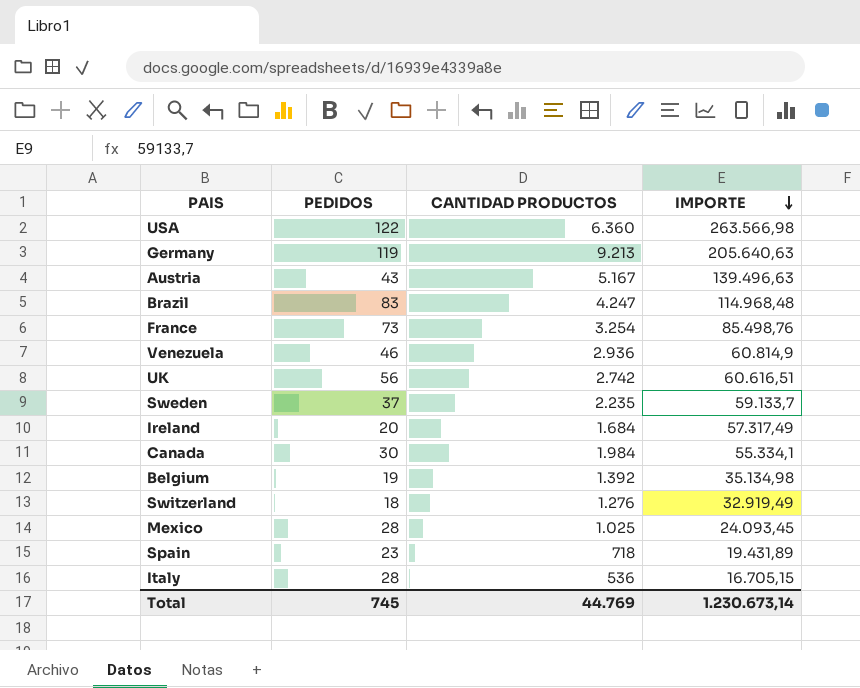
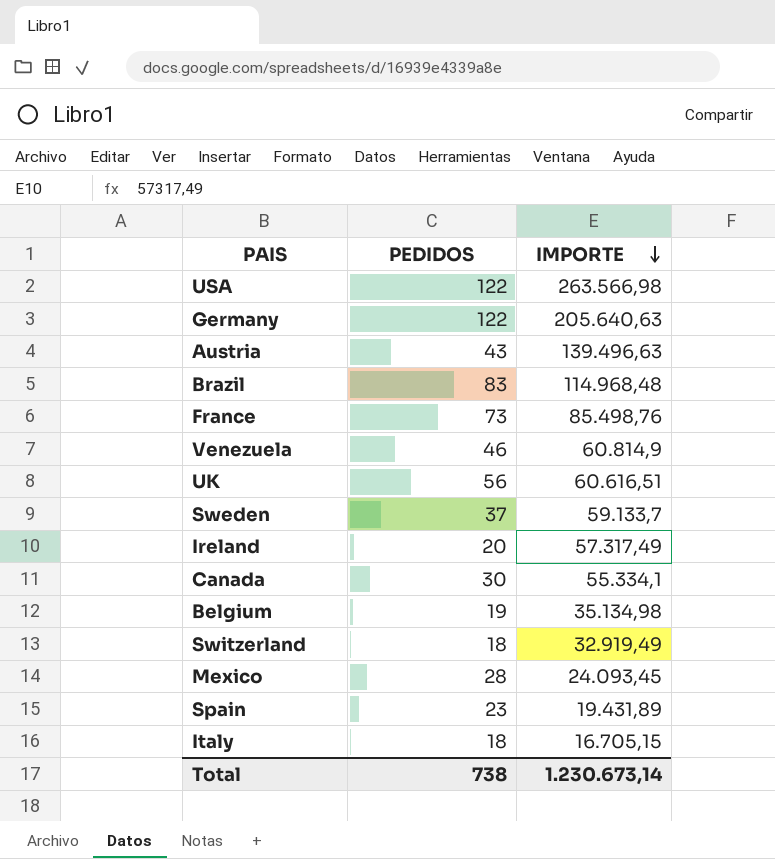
column CANTIDAD PRODUCTOS | position: 3 -> none
Germany | PEDIDOS: 119 -> 122
Italy | PEDIDOS: 28 -> 18
Total | PEDIDOS: 745 -> 738

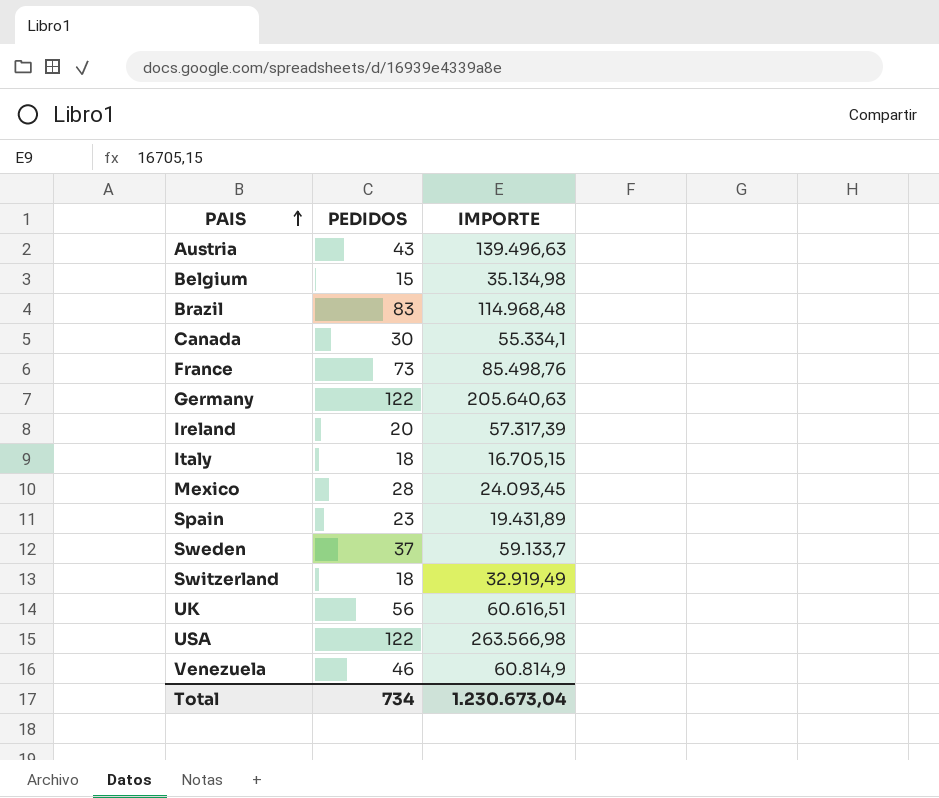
row order: IMPORTE descending -> PAIS ascending
Belgium | PEDIDOS: 19 -> 15
Ireland | IMPORTE: 57.317,49 -> 57.317,39
Total | PEDIDOS: 738 -> 734
Total | IMPORTE: 1.230.673,14 -> 1.230.673,04

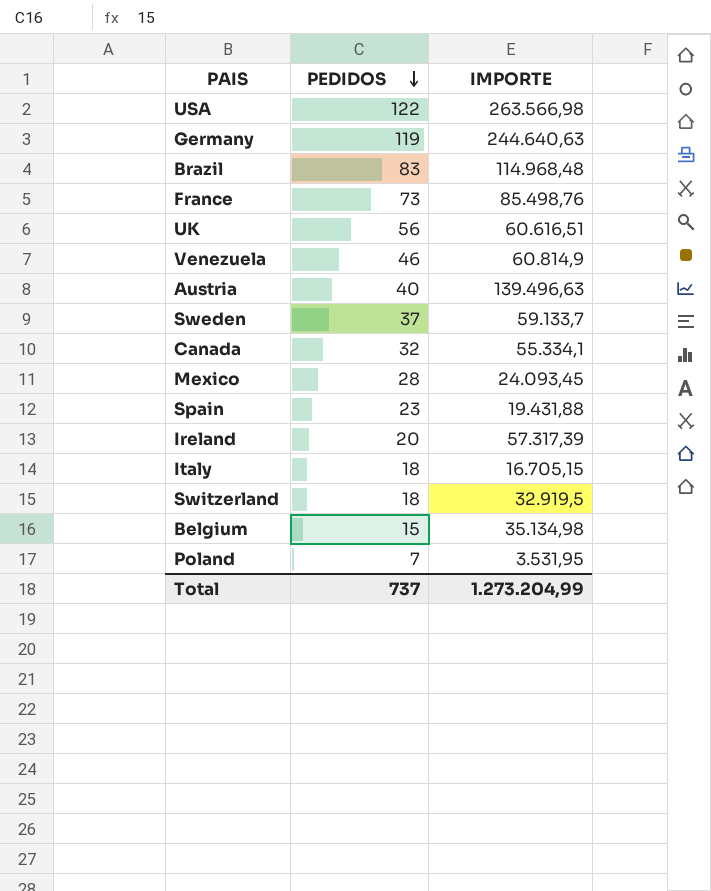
row order: PAIS ascending -> PEDIDOS descending
Germany | PEDIDOS: 122 -> 119
Germany | IMPORTE: 205.640,63 -> 244.640,63
Austria | PEDIDOS: 43 -> 40
Canada | PEDIDOS: 30 -> 32
Spain | IMPORTE: 19.431,89 -> 19.431,88
Switzerland | IMPORTE: 32.919,49 -> 32.919,5
row Poland: none -> 7 | 3.531,95
Total | PEDIDOS: 734 -> 737
Total | IMPORTE: 1.230.673,04 -> 1.273.204,99

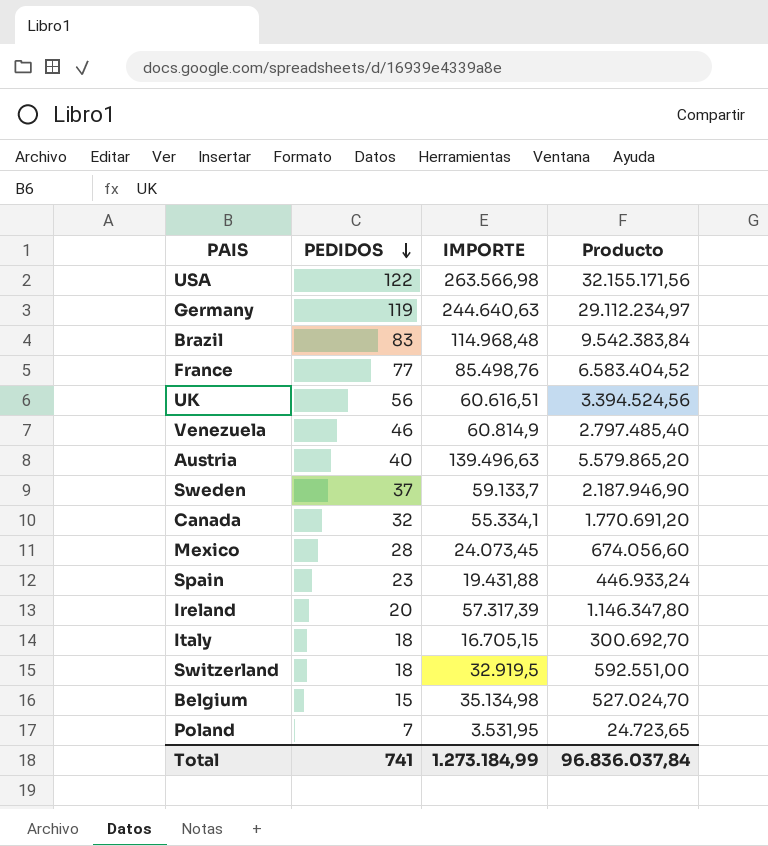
column Producto | formula: none -> [PEDIDOS] * [IMPORTE]
France | PEDIDOS: 73 -> 77
Mexico | IMPORTE: 24.093,45 -> 24.073,45
Total | PEDIDOS: 737 -> 741
Total | IMPORTE: 1.273.204,99 -> 1.273.184,99

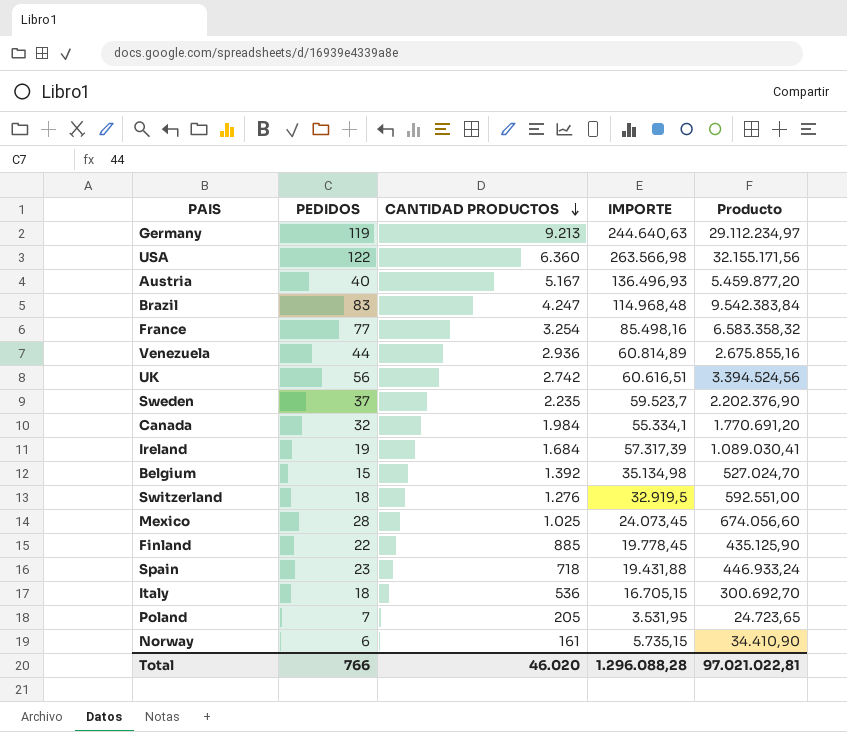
row order: PEDIDOS descending -> CANTIDAD PRODUCTOS descending
column CANTIDAD PRODUCTOS | position: none -> 3
Austria | IMPORTE: 139.496,63 -> 136.496,93
Austria | Producto: 5.579.865,20 -> 5.459.877,20
France | IMPORTE: 85.498,76 -> 85.498,16
France | Producto: 6.583.404,52 -> 6.583.358,32
Venezuela | PEDIDOS: 46 -> 44
Venezuela | IMPORTE: 60.814,9 -> 60.814,89
Venezuela | Producto: 2.797.485,40 -> 2.675.855,16
Sweden | IMPORTE: 59.133,7 -> 59.523,7
Sweden | Producto: 2.187.946,90 -> 2.202.376,90
Ireland | PEDIDOS: 20 -> 19
Ireland | Producto: 1.146.347,80 -> 1.089.030,41
row Finland: none -> 22 | 885 | 19.778,45 | 435.125,90
row Norway: none -> 6 | 161 | 5.735,15 | 34.410,90
Total | PEDIDOS: 741 -> 766
Total | IMPORTE: 1.273.184,99 -> 1.296.088,28
Total | Producto: 96.836.037,84 -> 97.021.022,81

